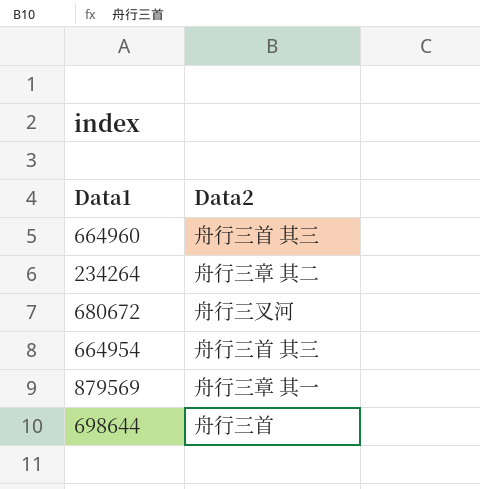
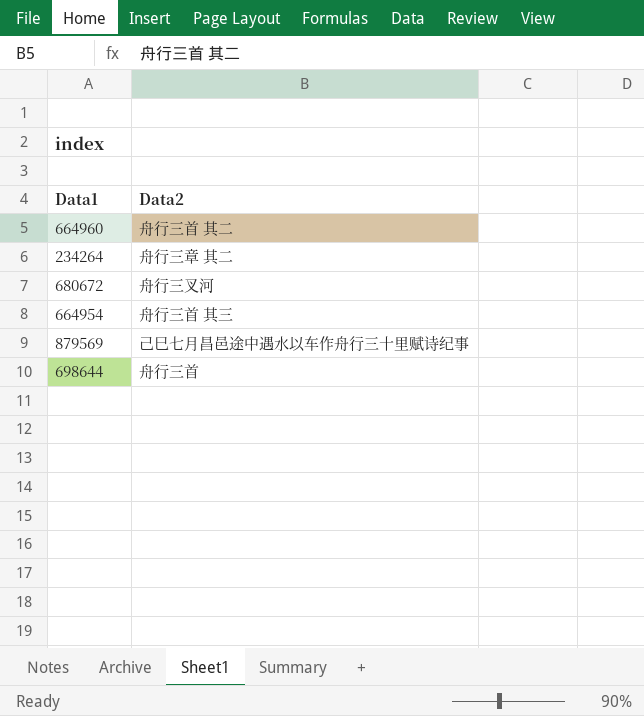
664960 | Data2: 舟行三首 其三 -> 舟行三首 其二
879569 | Data2: 舟行三章 其一 -> 己巳七月昌邑途中遇水以车作舟行三十里赋诗纪事

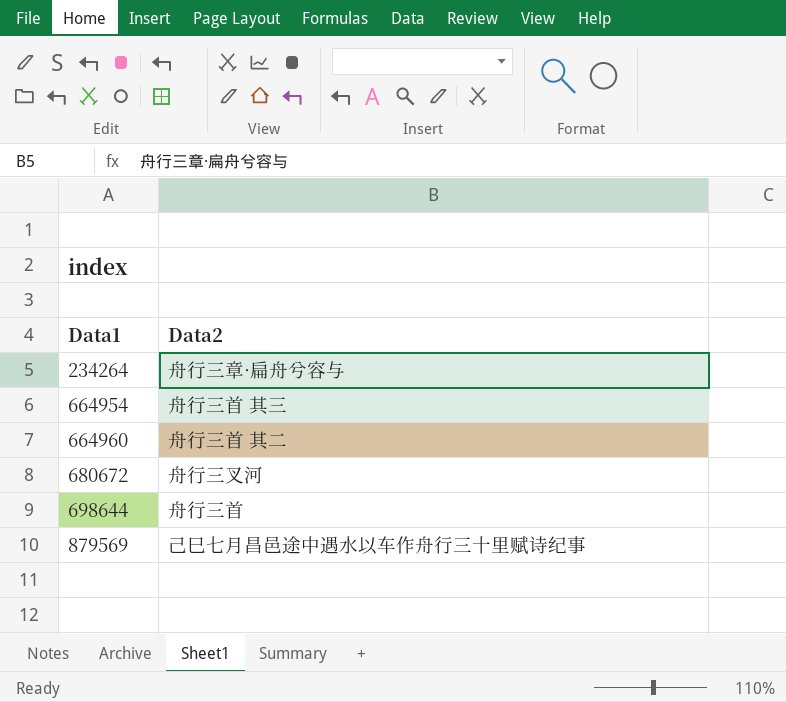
row order: none -> Data1 ascending
234264 | Data2: 舟行三章 其二 -> 舟行三章·扁舟兮容与

